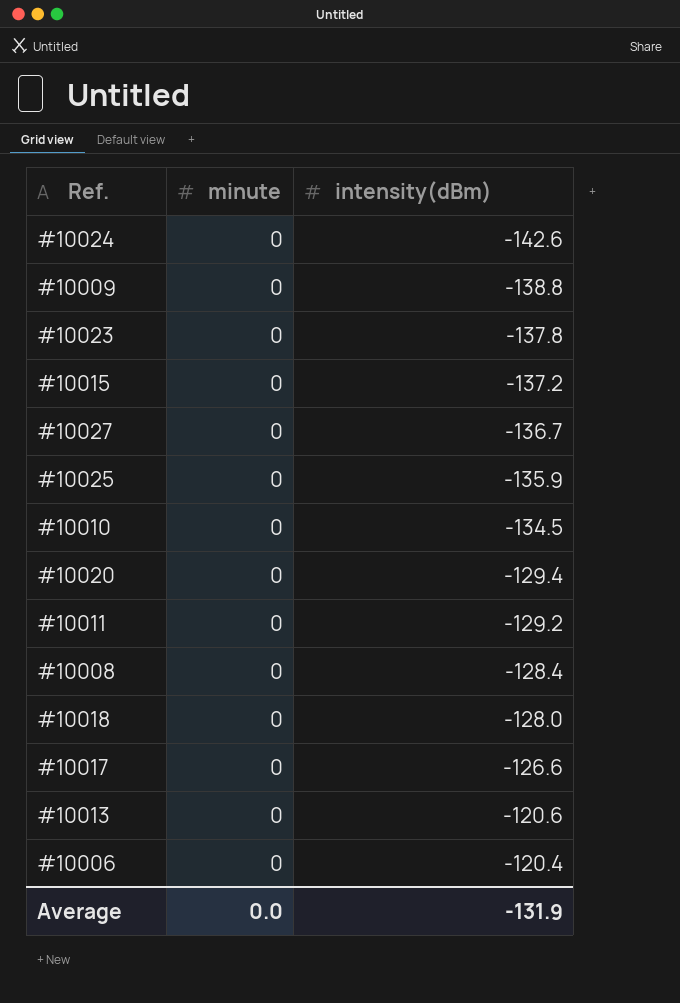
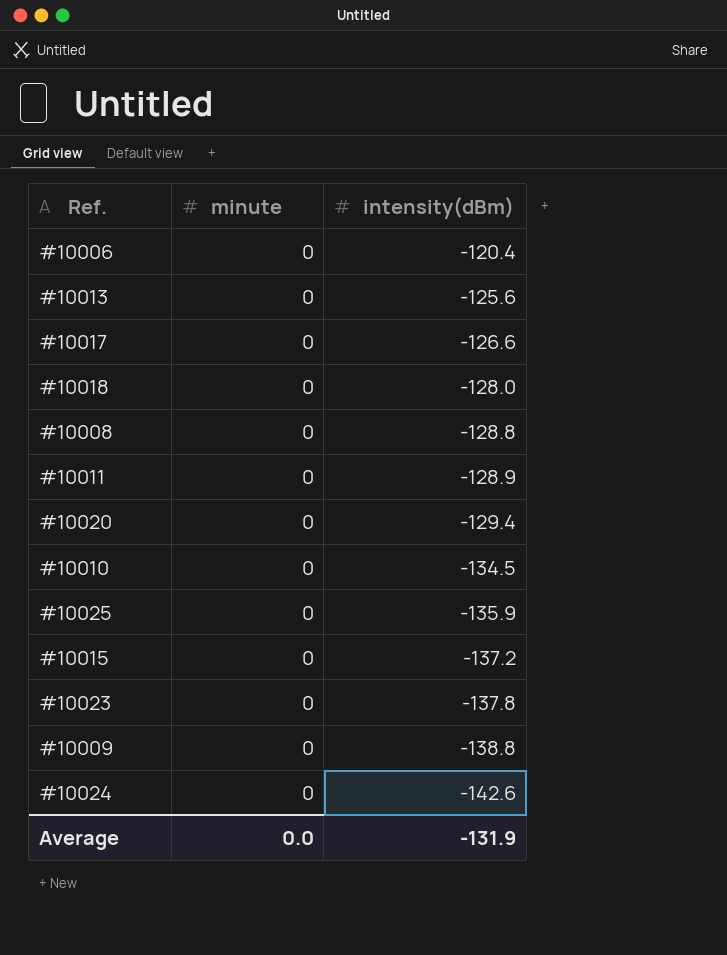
row order: intensity(dBm) ascending -> intensity(dBm) descending
row #10027: 0 | -136.7 -> none
#10013 | intensity(dBm): -120.6 -> -125.6
#10008 | intensity(dBm): -128.4 -> -128.8
#10011 | intensity(dBm): -129.2 -> -128.9

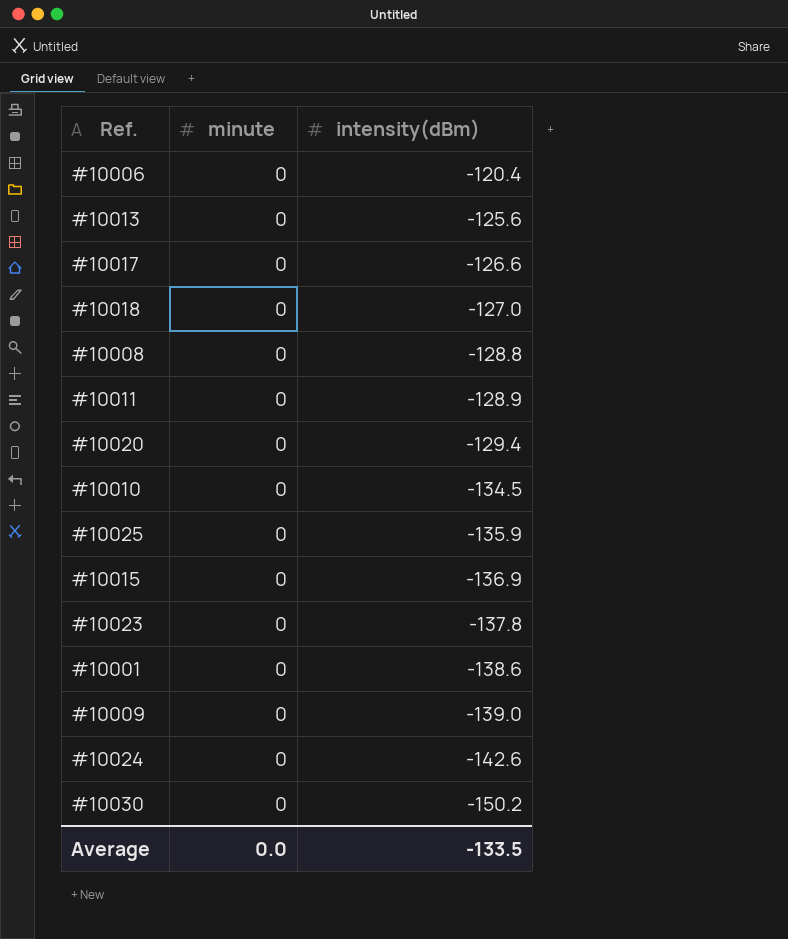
#10018 | intensity(dBm): -128.0 -> -127.0
#10015 | intensity(dBm): -137.2 -> -136.9
row #10001: none -> 0 | -138.6
#10009 | intensity(dBm): -138.8 -> -139.0
row #10030: none -> 0 | -150.2
Average | intensity(dBm): -131.9 -> -133.5

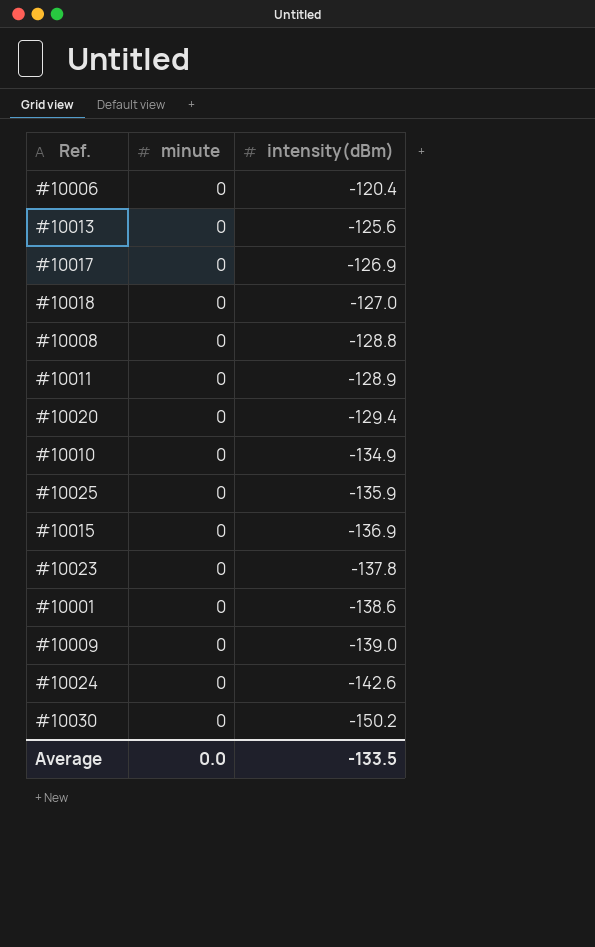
#10017 | intensity(dBm): -126.6 -> -126.9
#10010 | intensity(dBm): -134.5 -> -134.9

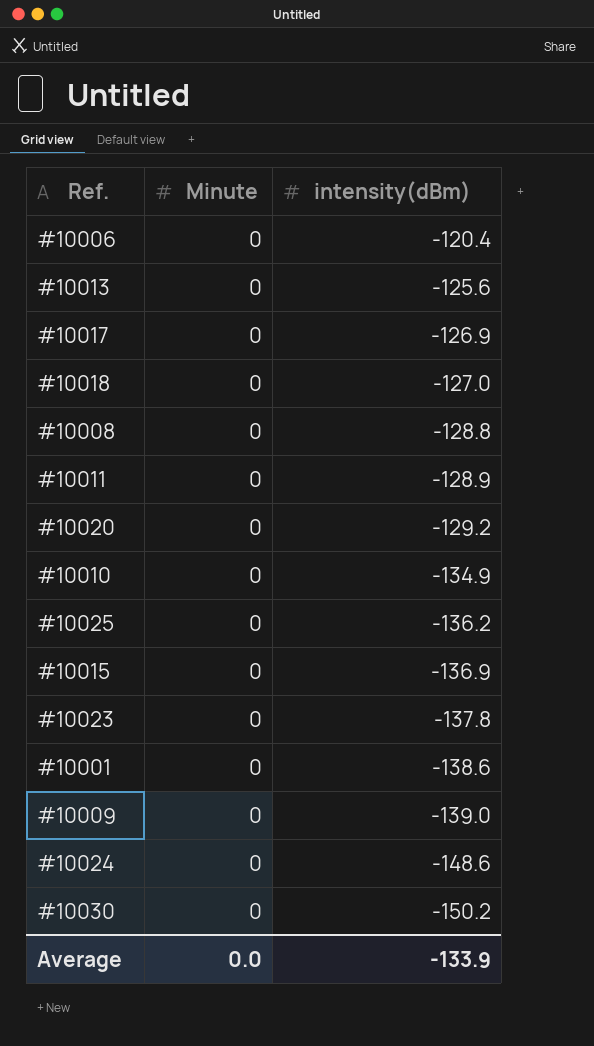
column name: minute -> Minute
#10020 | intensity(dBm): -129.4 -> -129.2
#10025 | intensity(dBm): -135.9 -> -136.2
#10024 | intensity(dBm): -142.6 -> -148.6
Average | intensity(dBm): -133.5 -> -133.9

